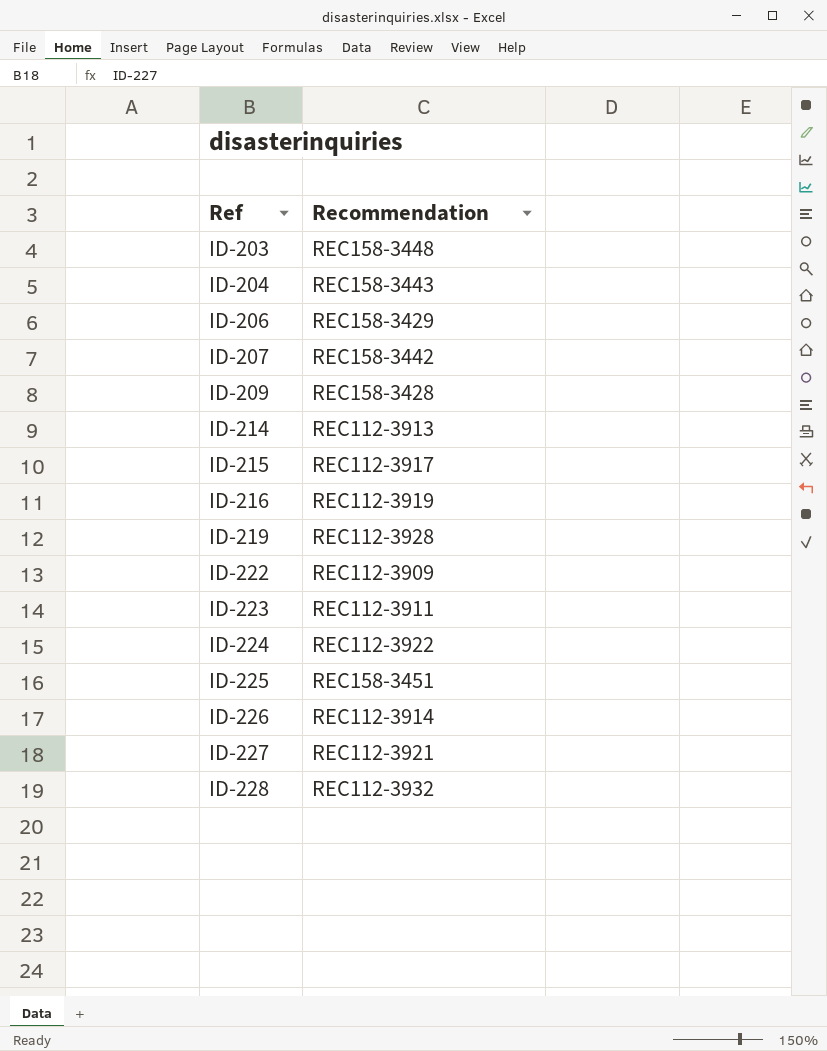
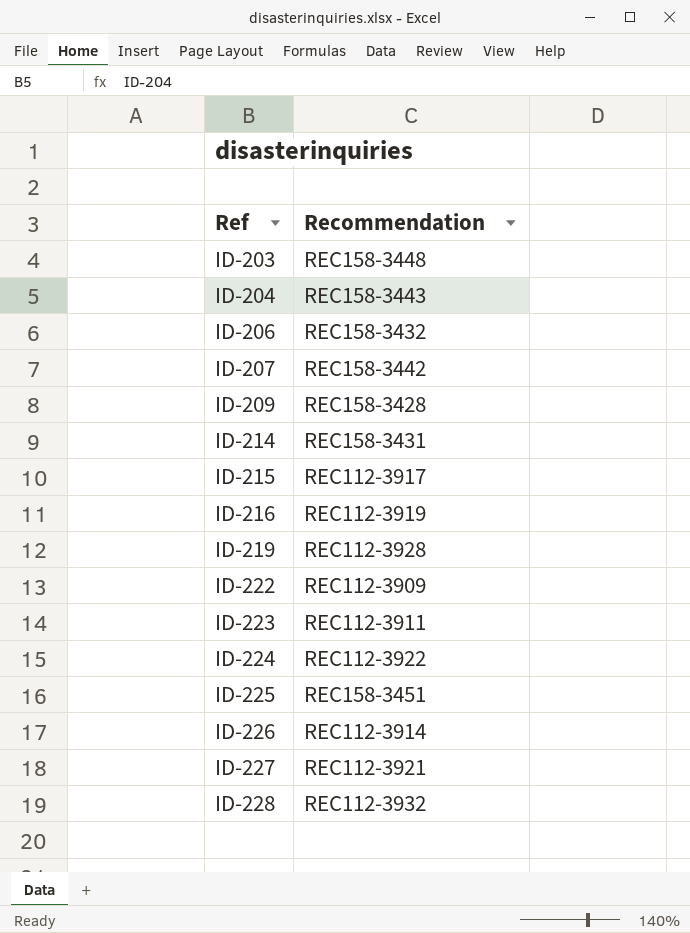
ID-206 | Recommendation: REC158-3429 -> REC158-3432
ID-214 | Recommendation: REC112-3913 -> REC158-3431

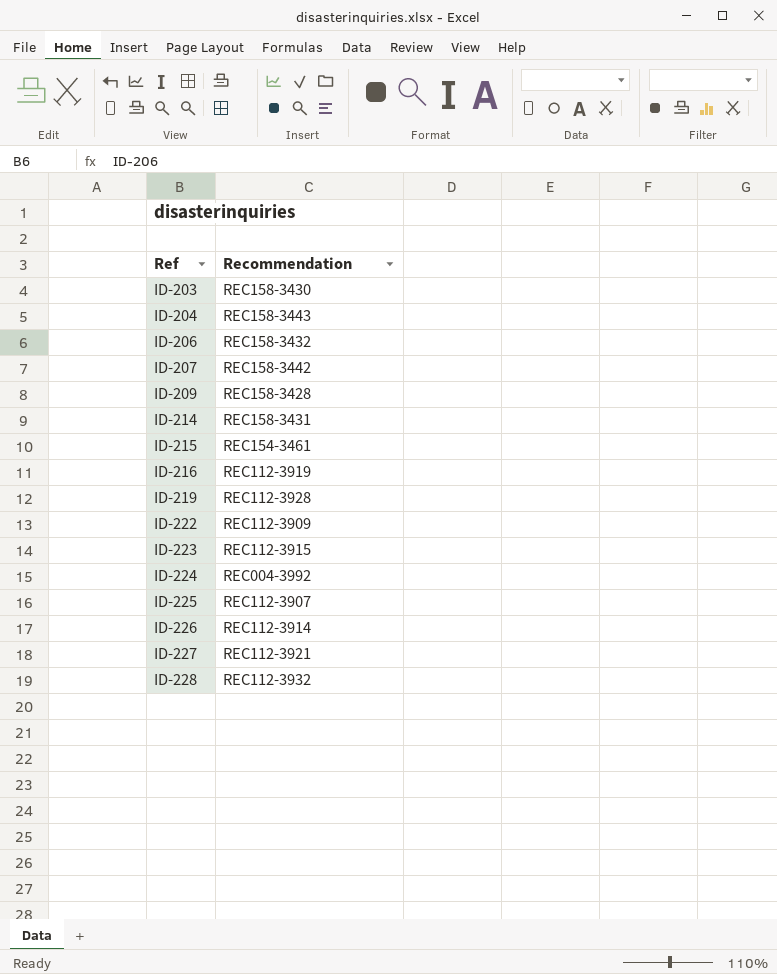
ID-203 | Recommendation: REC158-3448 -> REC158-3430
ID-215 | Recommendation: REC112-3917 -> REC154-3461
ID-223 | Recommendation: REC112-3911 -> REC112-3915
ID-224 | Recommendation: REC112-3922 -> REC004-3992
ID-225 | Recommendation: REC158-3451 -> REC112-3907

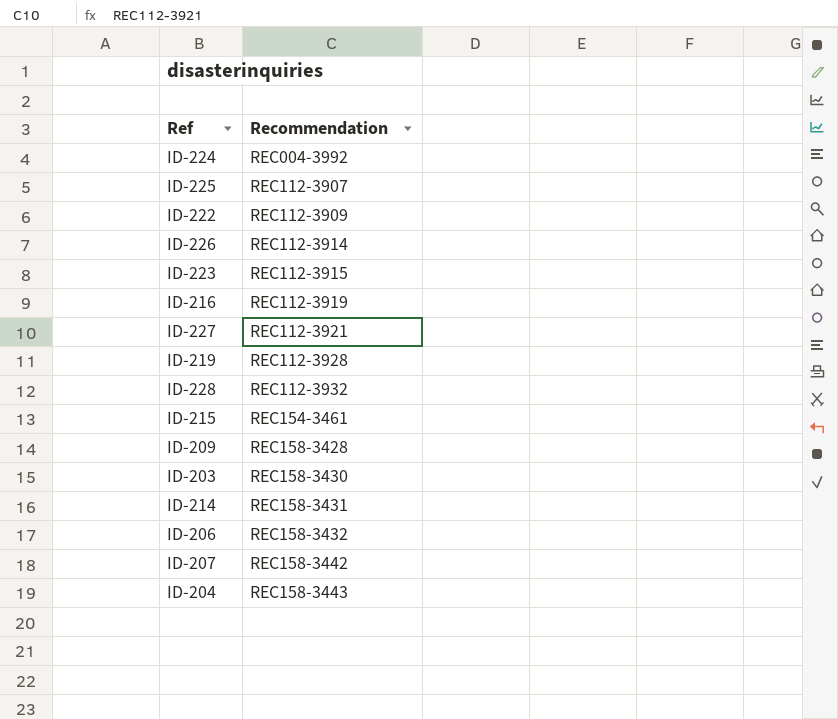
row order: Ref ascending -> Recommendation ascending

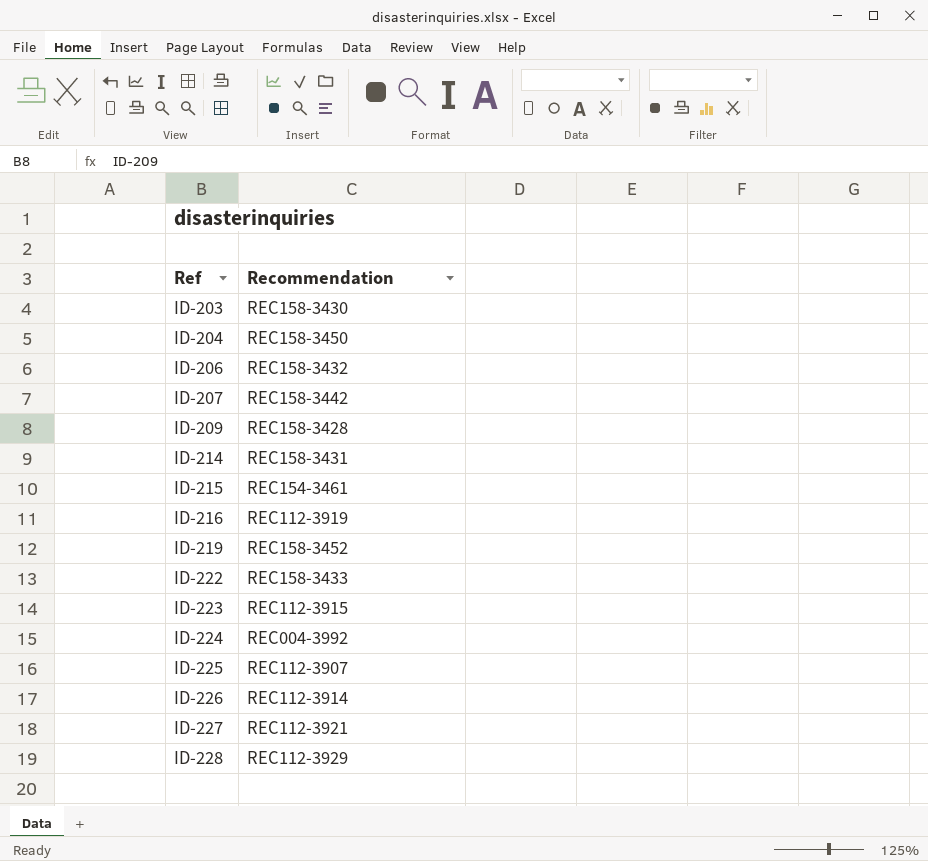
row order: Recommendation ascending -> Ref ascending
ID-204 | Recommendation: REC158-3443 -> REC158-3450
ID-219 | Recommendation: REC112-3928 -> REC158-3452
ID-222 | Recommendation: REC112-3909 -> REC158-3433
ID-228 | Recommendation: REC112-3932 -> REC112-3929

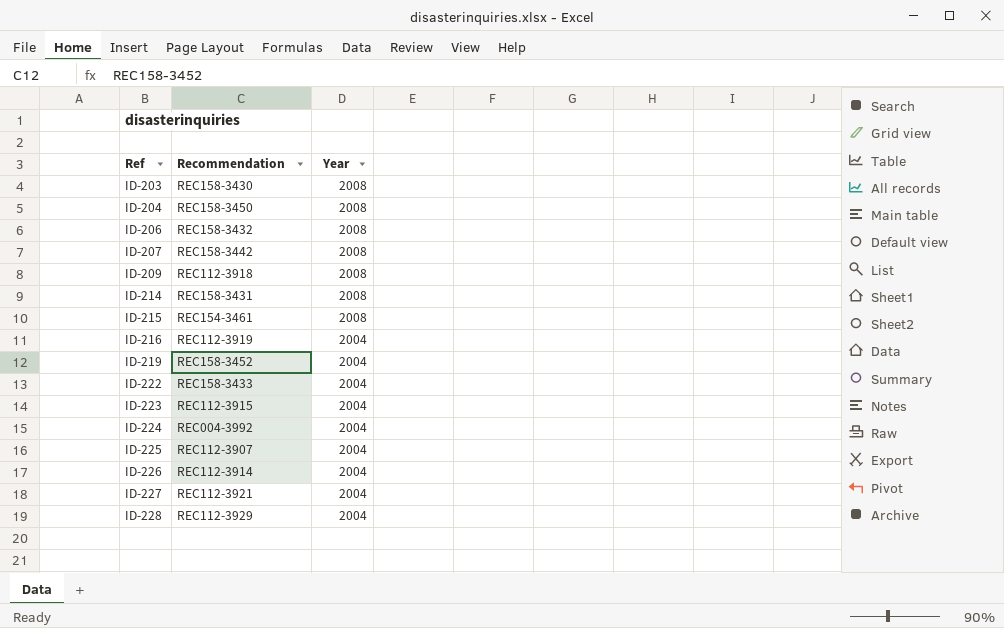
column Year | position: none -> 3
ID-209 | Recommendation: REC158-3428 -> REC112-3918

